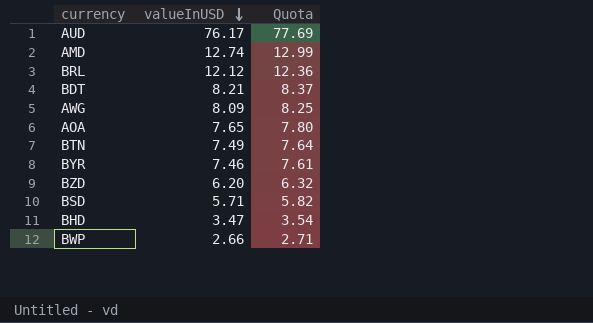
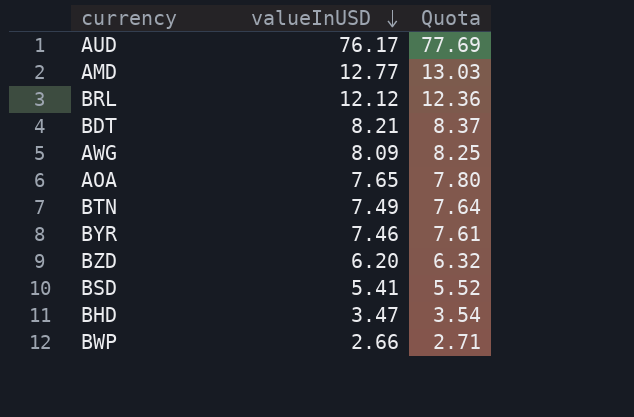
AMD | valueInUSD: 12.74 -> 12.77
AMD | Quota: 12.99 -> 13.03
BSD | valueInUSD: 5.71 -> 5.41
BSD | Quota: 5.82 -> 5.52

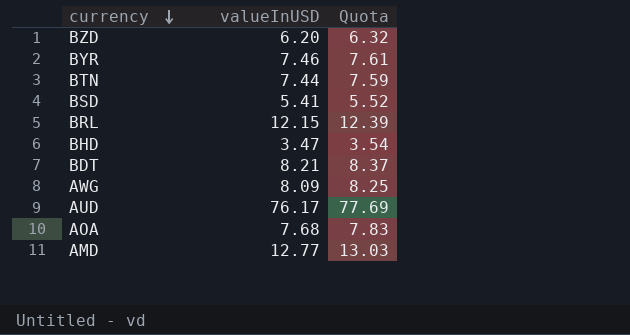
row order: valueInUSD descending -> currency descending
row BWP: 2.66 | 2.71 -> none
BTN | valueInUSD: 7.49 -> 7.44
BTN | Quota: 7.64 -> 7.59
BRL | valueInUSD: 12.12 -> 12.15
BRL | Quota: 12.36 -> 12.39
AOA | valueInUSD: 7.65 -> 7.68
AOA | Quota: 7.80 -> 7.83

